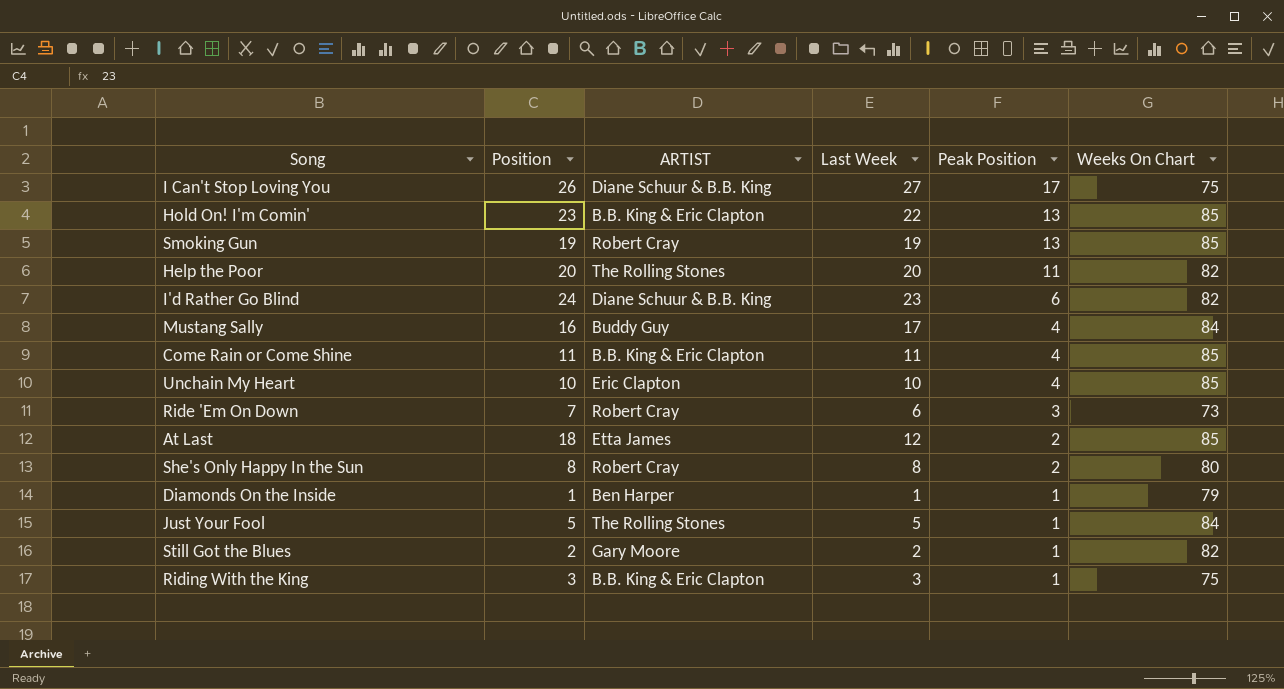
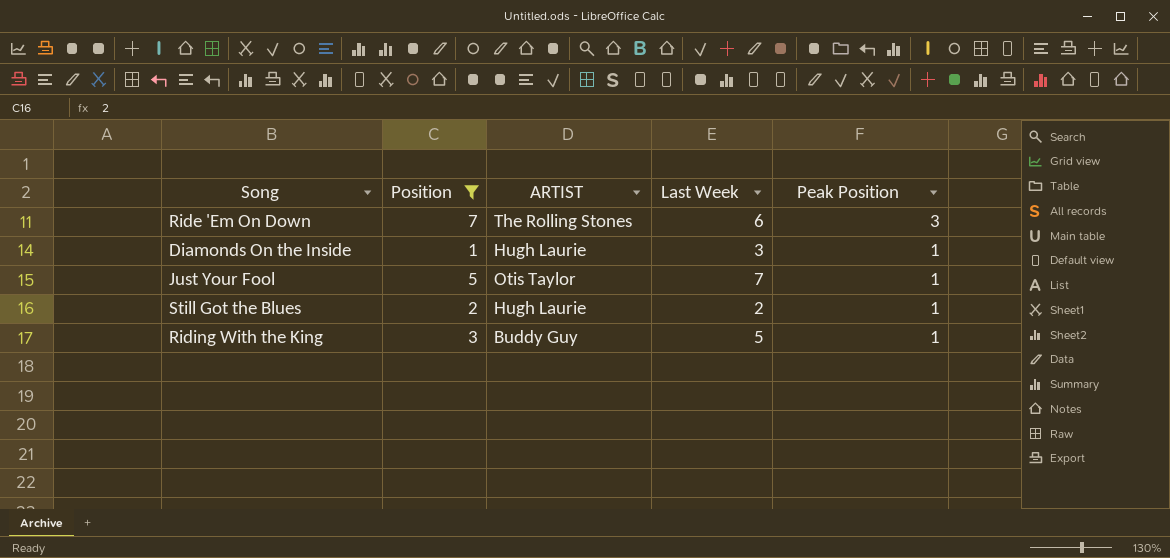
filter: none -> Position <= 7
column Weeks On Chart | position: 6 -> none
Ride 'Em On Down | ARTIST: Robert Cray -> The Rolling Stones
Diamonds On the Inside | ARTIST: Ben Harper -> Hugh Laurie
Diamonds On the Inside | Last Week: 1 -> 3
Just Your Fool | ARTIST: The Rolling Stones -> Otis Taylor
Just Your Fool | Last Week: 5 -> 7
Still Got the Blues | ARTIST: Gary Moore -> Hugh Laurie
Riding With the King | ARTIST: B.B. King & Eric Clapton -> Buddy Guy
Riding With the King | Last Week: 3 -> 5

